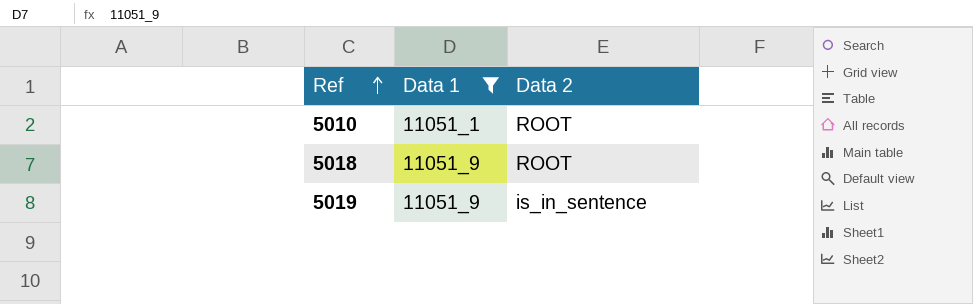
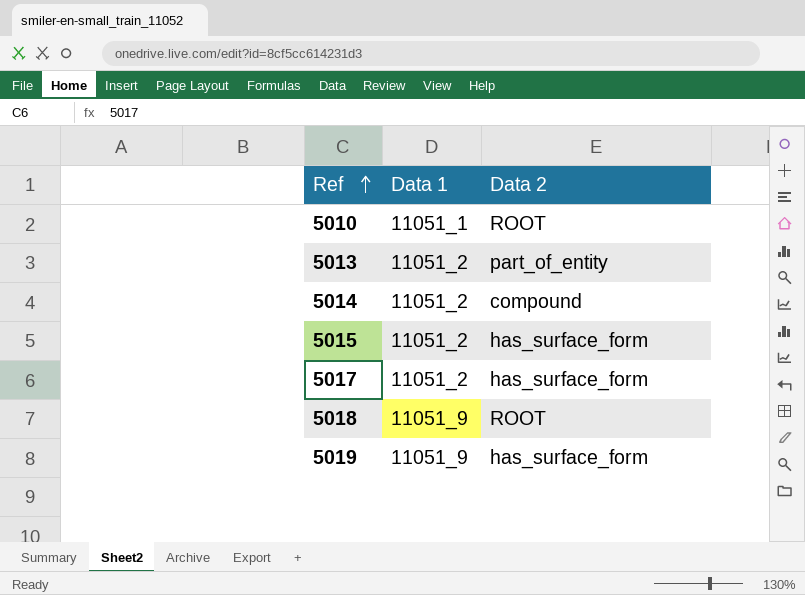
filter: Data 1 != 11051_2 -> none
5019 | Data 2: is_in_sentence -> has_surface_form

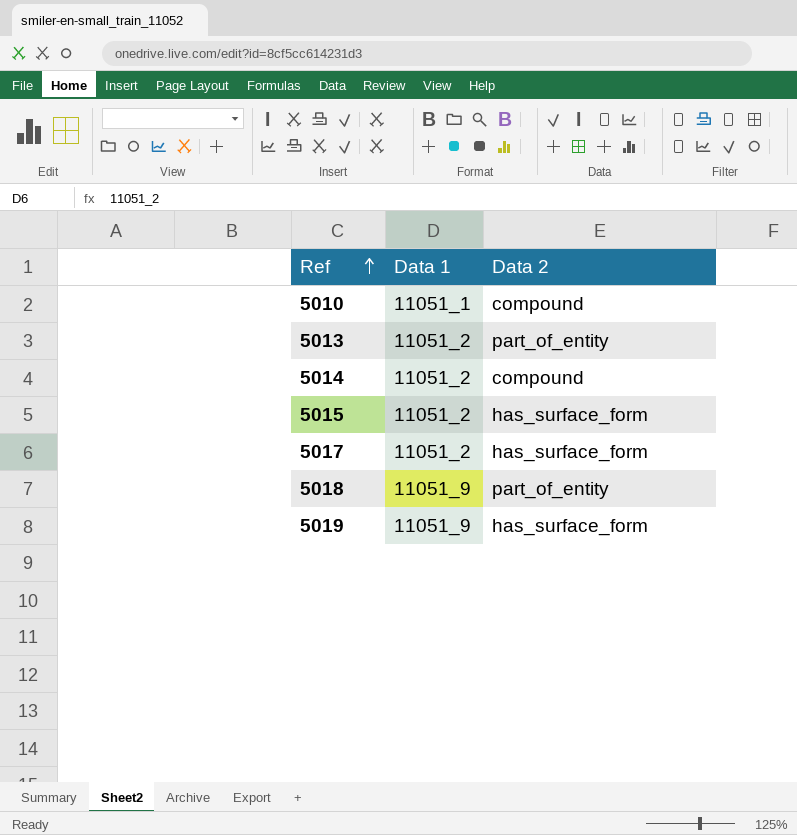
5010 | Data 2: ROOT -> compound
5018 | Data 2: ROOT -> part_of_entity

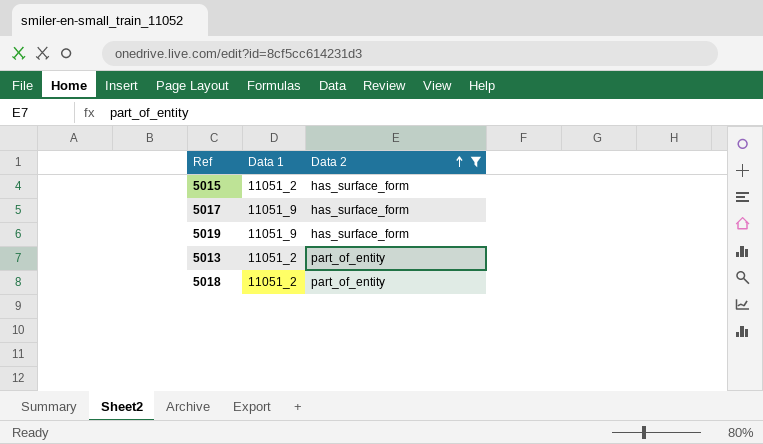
filter: none -> Data 2 != compound
row order: Ref ascending -> Data 2 ascending
5017 | Data 1: 11051_2 -> 11051_9
5018 | Data 1: 11051_9 -> 11051_2

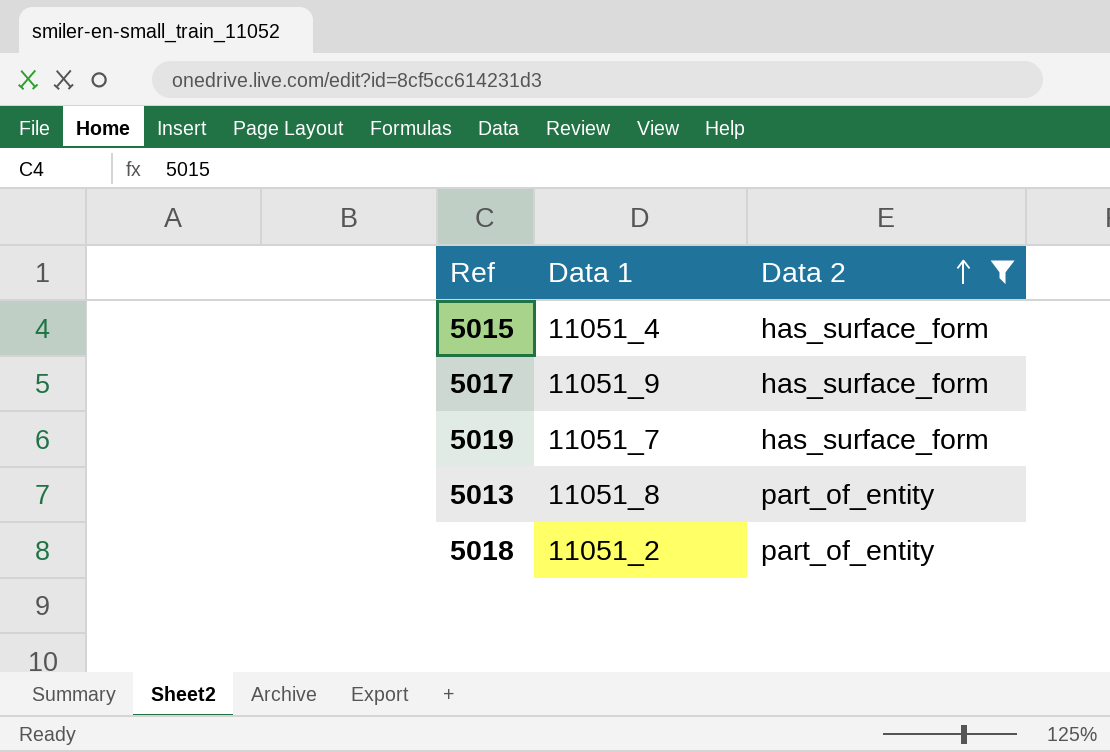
5015 | Data 1: 11051_2 -> 11051_4
5019 | Data 1: 11051_9 -> 11051_7
5013 | Data 1: 11051_2 -> 11051_8

